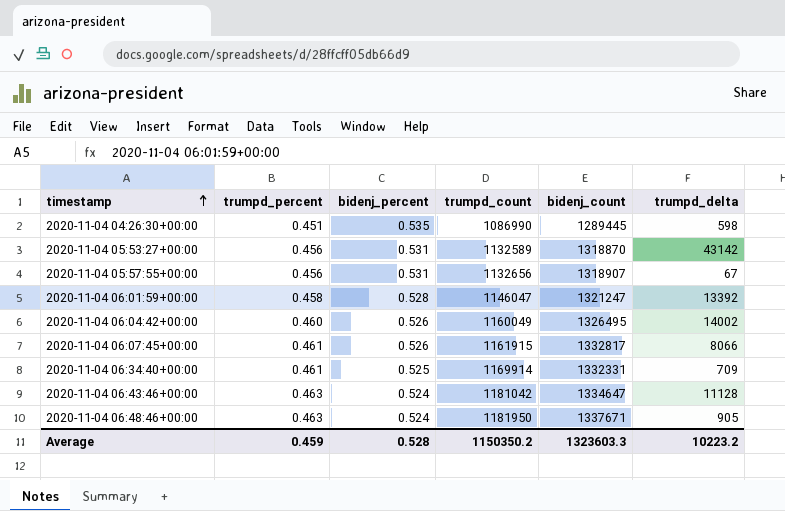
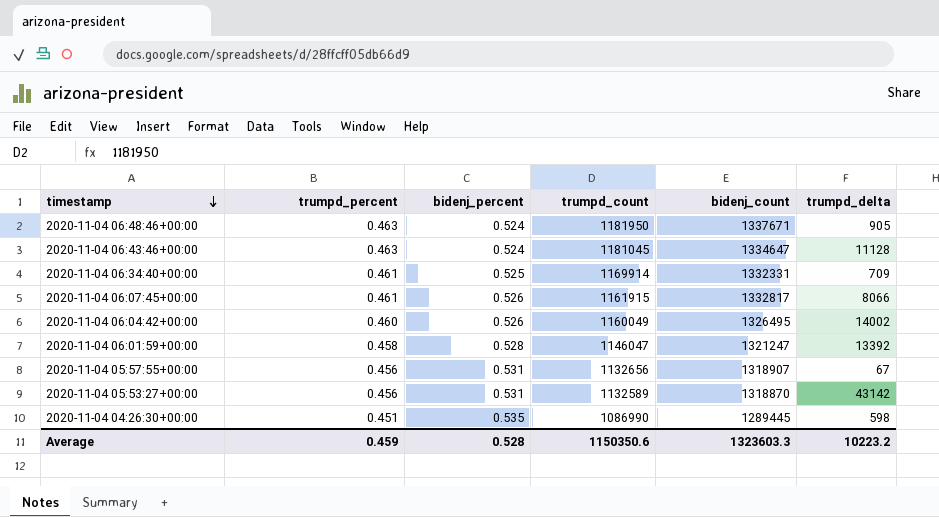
row order: timestamp ascending -> timestamp descending
2020-11-04 06:43:46+00:00 | trumpd_count: 1181042 -> 1181045
Average | trumpd_count: 1150350.2 -> 1150350.6

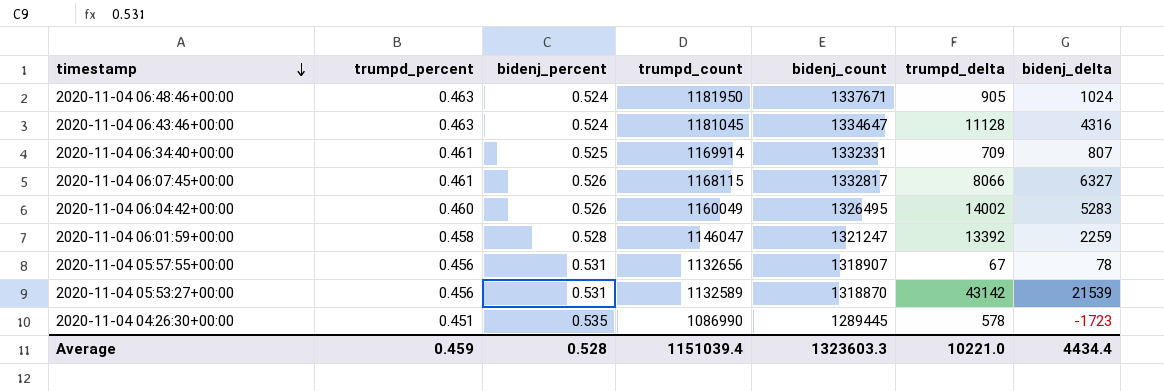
column bidenj_delta | position: none -> 7
2020-11-04 06:07:45+00:00 | trumpd_count: 1161915 -> 1168115
2020-11-04 04:26:30+00:00 | trumpd_delta: 598 -> 578
Average | trumpd_count: 1150350.6 -> 1151039.4
Average | trumpd_delta: 10223.2 -> 10221.0

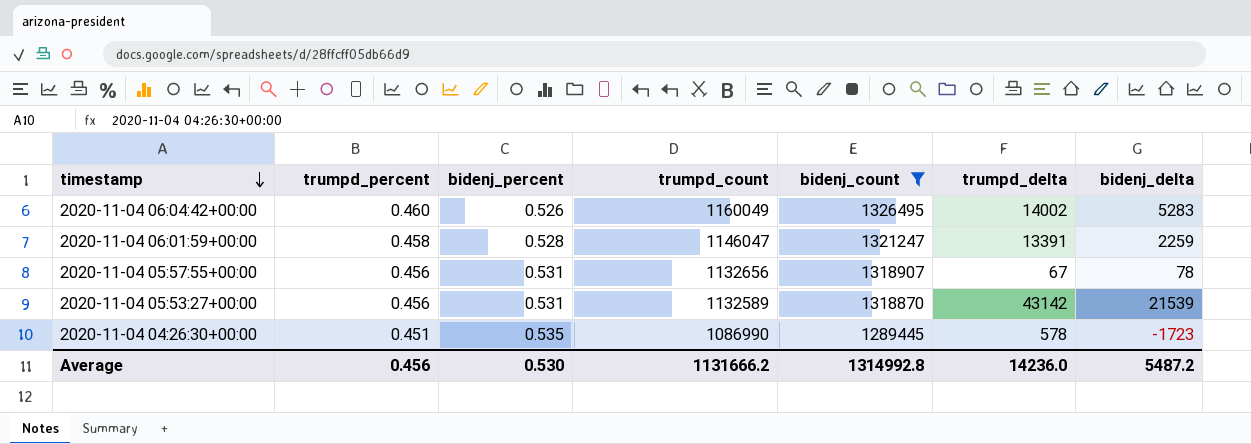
filter: none -> bidenj_count <= 1326495
2020-11-04 06:01:59+00:00 | trumpd_delta: 13392 -> 13391
Average | trumpd_percent: 0.459 -> 0.456
Average | bidenj_percent: 0.528 -> 0.530
Average | trumpd_count: 1151039.4 -> 1131666.2
Average | bidenj_count: 1323603.3 -> 1314992.8
Average | trumpd_delta: 10221.0 -> 14236.0
Average | bidenj_delta: 4434.4 -> 5487.2

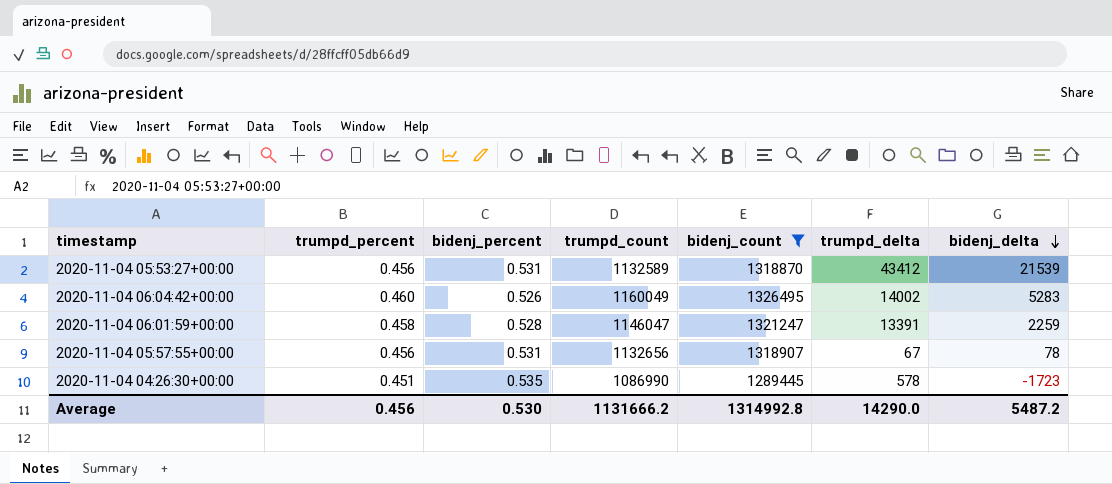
row order: timestamp descending -> bidenj_delta descending
2020-11-04 05:53:27+00:00 | trumpd_delta: 43142 -> 43412
Average | trumpd_delta: 14236.0 -> 14290.0

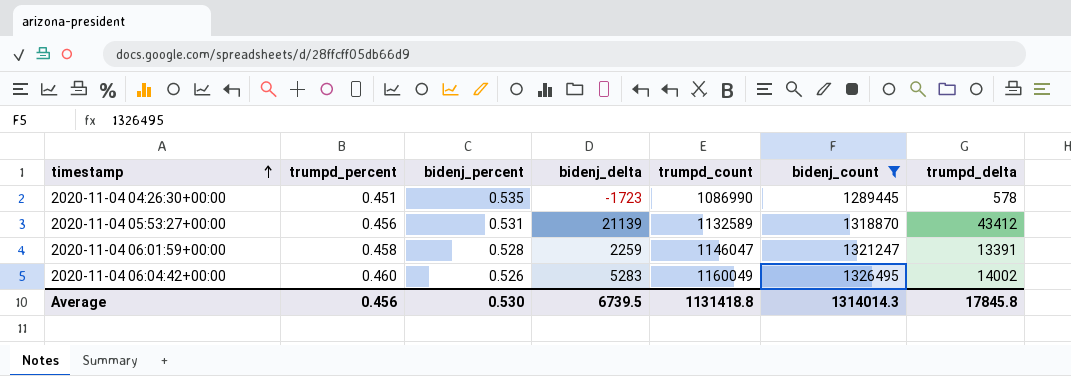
row order: bidenj_delta descending -> timestamp ascending
column bidenj_delta | position: 7 -> 4
row 2020-11-04 05:57:55+00:00: 0.456 | 0.531 | 1132656 | 1318907 | 67 | 78 -> none
2020-11-04 05:53:27+00:00 | bidenj_delta: 21539 -> 21139
Average | bidenj_delta: 5487.2 -> 6739.5
Average | trumpd_count: 1131666.2 -> 1131418.8
Average | bidenj_count: 1314992.8 -> 1314014.3
Average | trumpd_delta: 14290.0 -> 17845.8

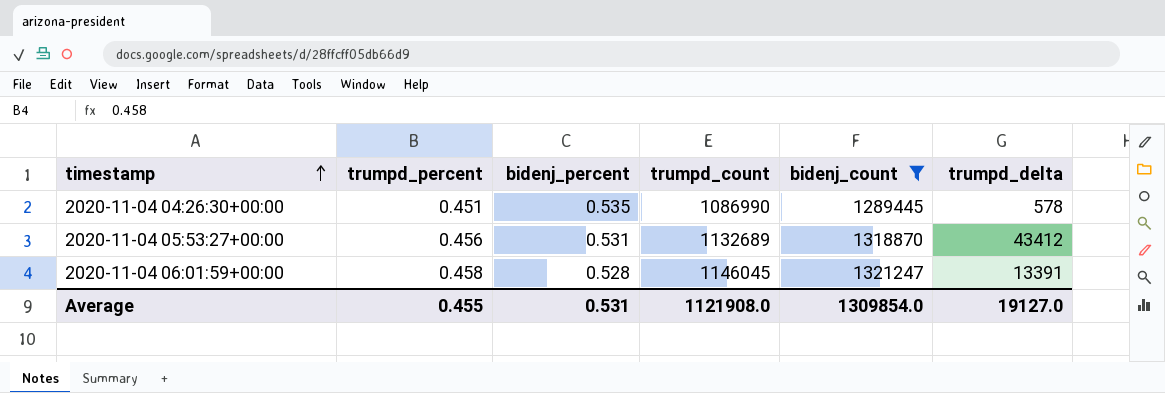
column bidenj_delta | position: 4 -> none
row 2020-11-04 06:04:42+00:00: 0.460 | 0.526 | 5283 | 1160049 | 1326495 | 14002 -> none
2020-11-04 05:53:27+00:00 | trumpd_count: 1132589 -> 1132689
2020-11-04 06:01:59+00:00 | trumpd_count: 1146047 -> 1146045
Average | trumpd_percent: 0.456 -> 0.455
Average | bidenj_percent: 0.530 -> 0.531
Average | trumpd_count: 1131418.8 -> 1121908.0
Average | bidenj_count: 1314014.3 -> 1309854.0
Average | trumpd_delta: 17845.8 -> 19127.0

